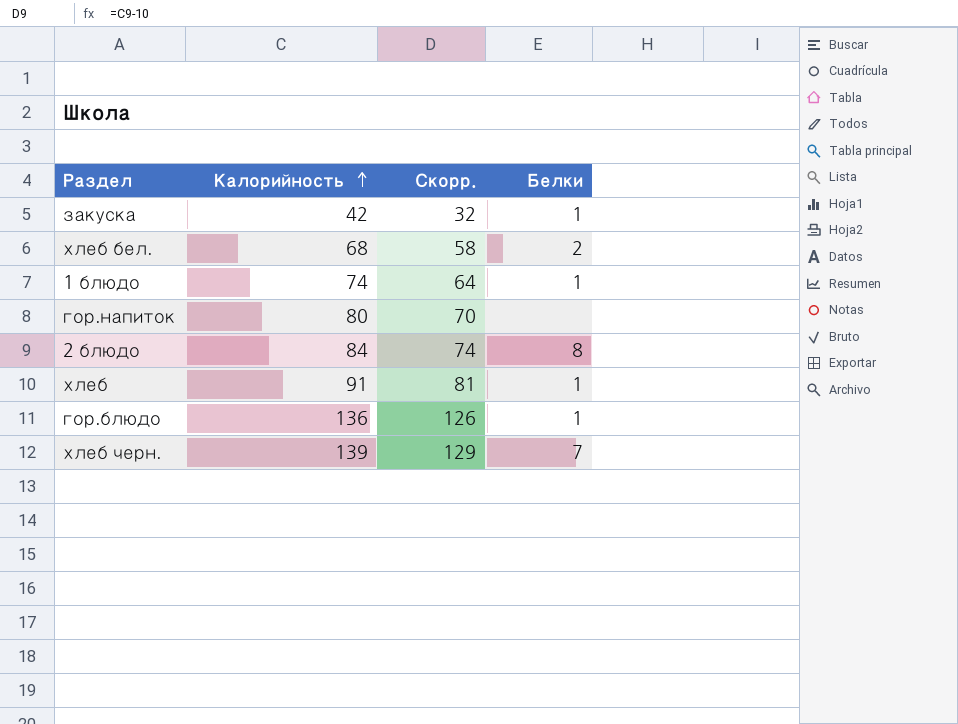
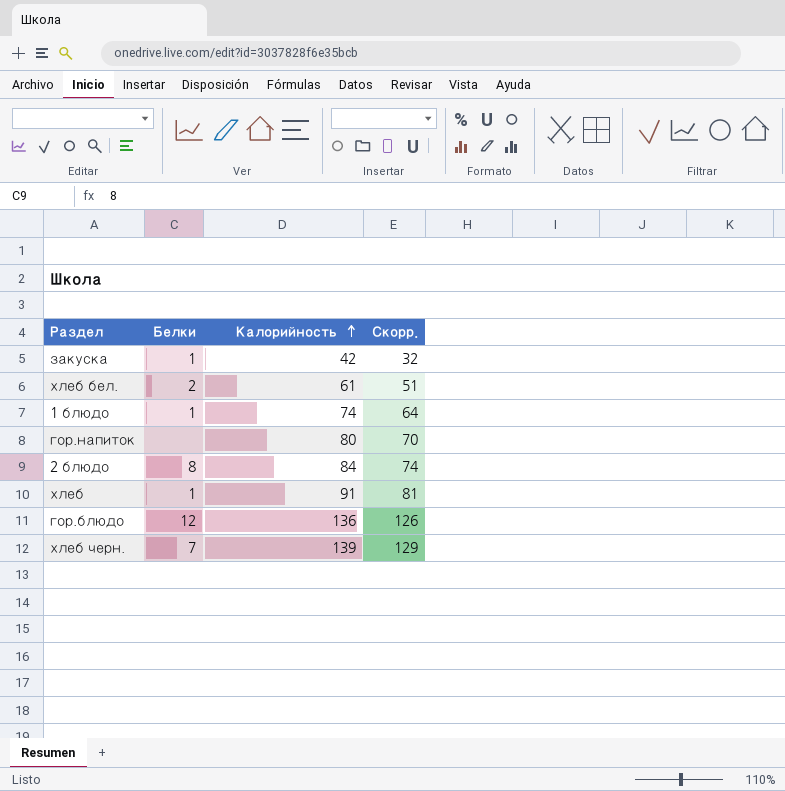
column Белки | position: 4 -> 2
хлеб бел. | Калорийность: 68 -> 61
хлеб бел. | Скорр.: 58 -> 51
гор.блюдо | Белки: 1 -> 12

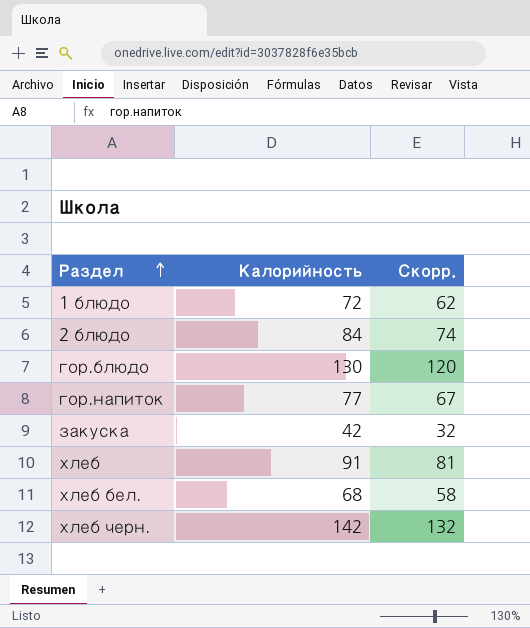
row order: Калорийность ascending -> Раздел ascending
column Белки | position: 2 -> none
1 блюдо | Калорийность: 74 -> 72
1 блюдо | Скорр.: 64 -> 62
гор.блюдо | Калорийность: 136 -> 130
гор.блюдо | Скорр.: 126 -> 120
гор.напиток | Калорийность: 80 -> 77
гор.напиток | Скорр.: 70 -> 67
хлеб бел. | Калорийность: 61 -> 68
хлеб бел. | Скорр.: 51 -> 58
хлеб черн. | Калорийность: 139 -> 142
хлеб черн. | Скорр.: 129 -> 132

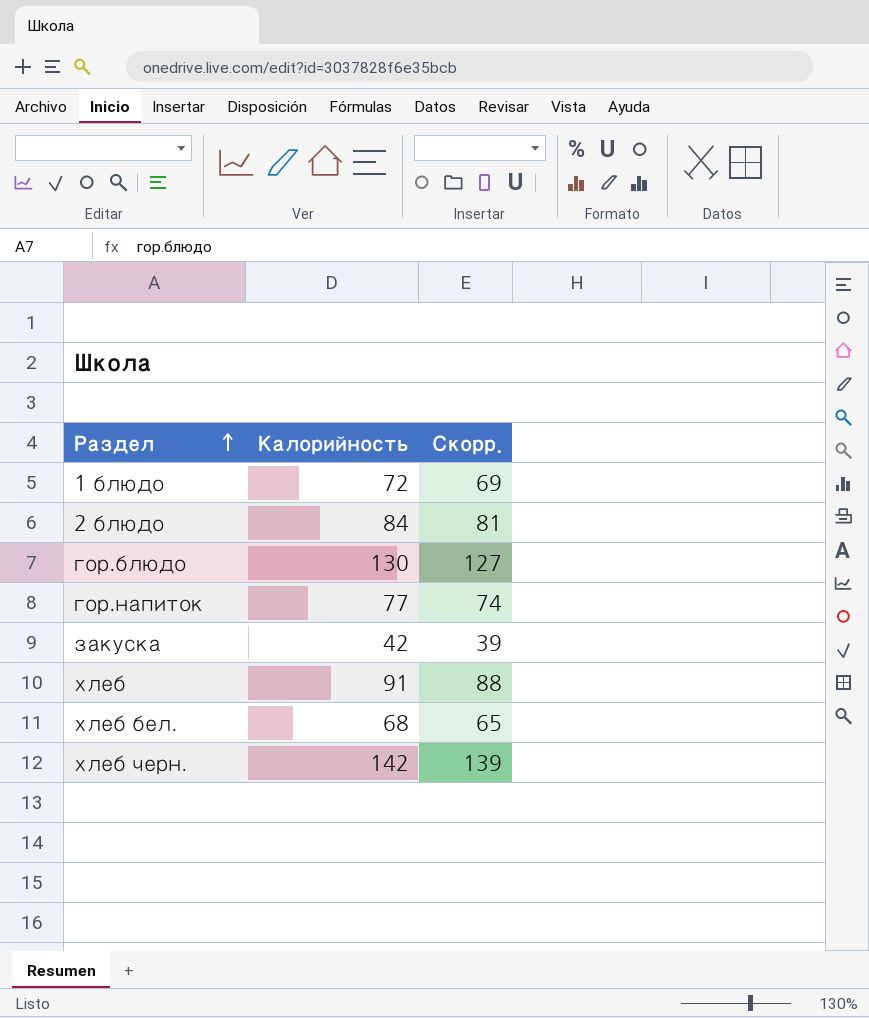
column Скорр. | formula: [Калорийность] - 10 -> [Калорийность] - 3

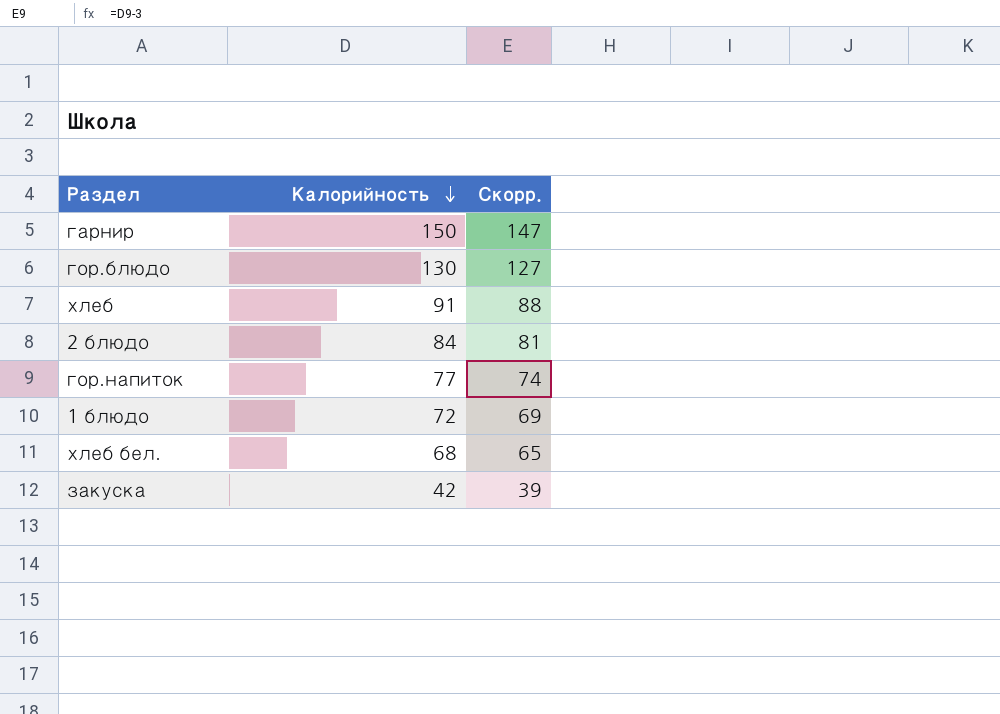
row order: Раздел ascending -> Калорийность descending
row хлеб черн.: 142 | 139 -> none
row гарнир: none -> 150 | 147

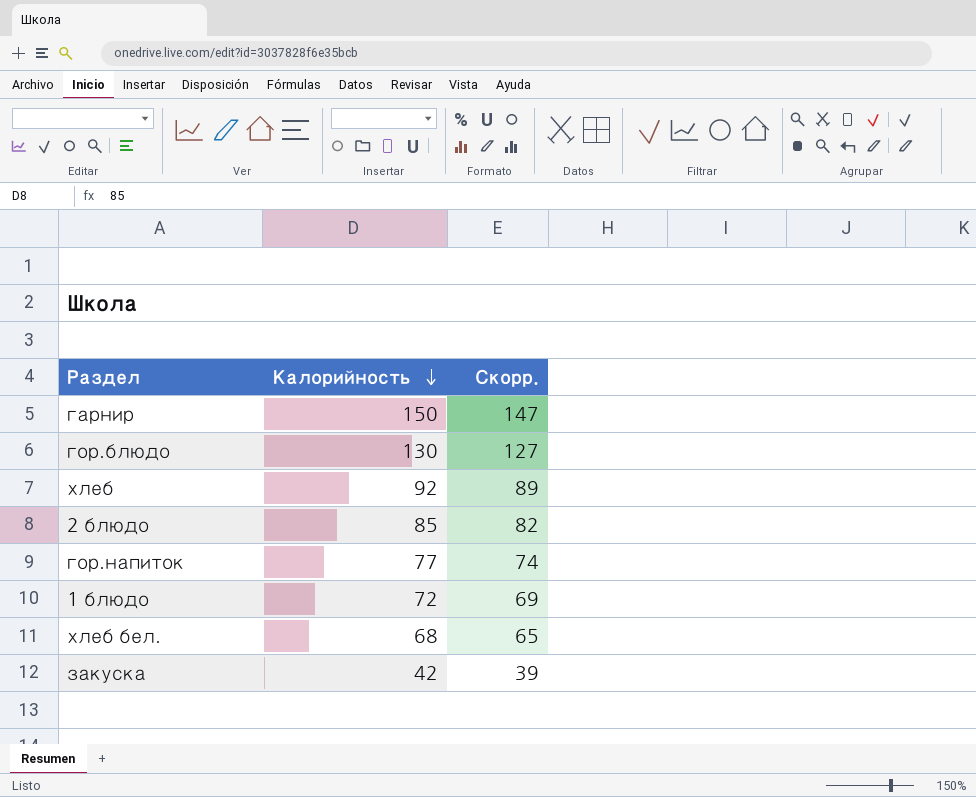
хлеб | Калорийность: 91 -> 92
хлеб | Скорр.: 88 -> 89
2 блюдо | Калорийность: 84 -> 85
2 блюдо | Скорр.: 81 -> 82

